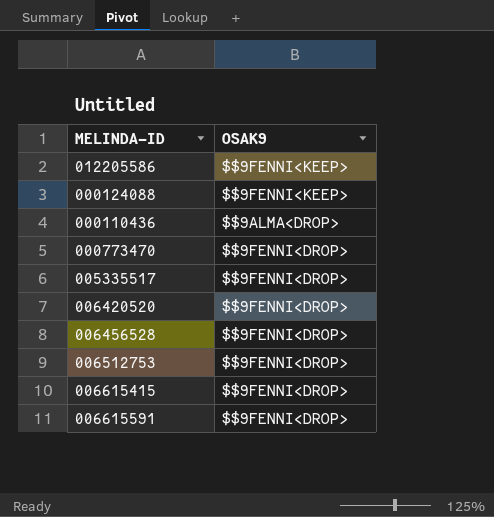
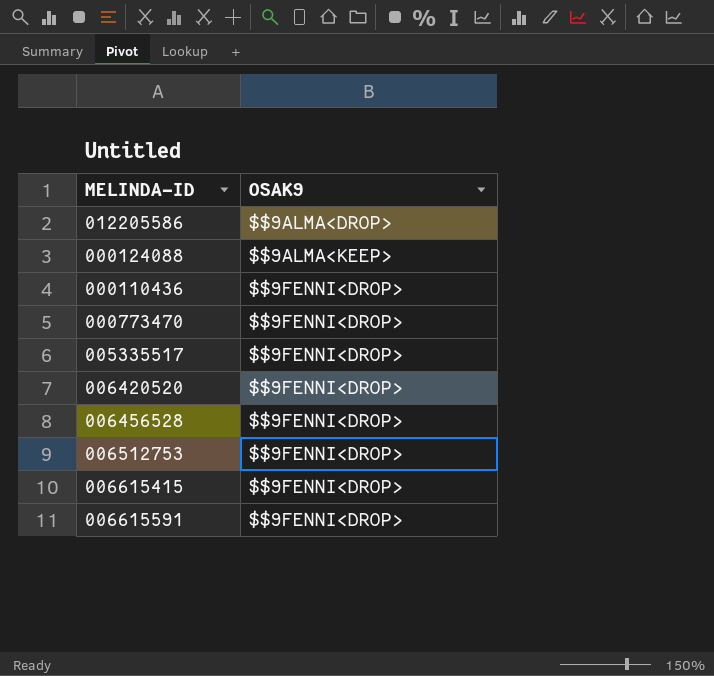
012205586 | OSAK9: $$9FENNI<KEEP> -> $$9ALMA<DROP>
000124088 | OSAK9: $$9FENNI<KEEP> -> $$9ALMA<KEEP>
000110436 | OSAK9: $$9ALMA<DROP> -> $$9FENNI<DROP>

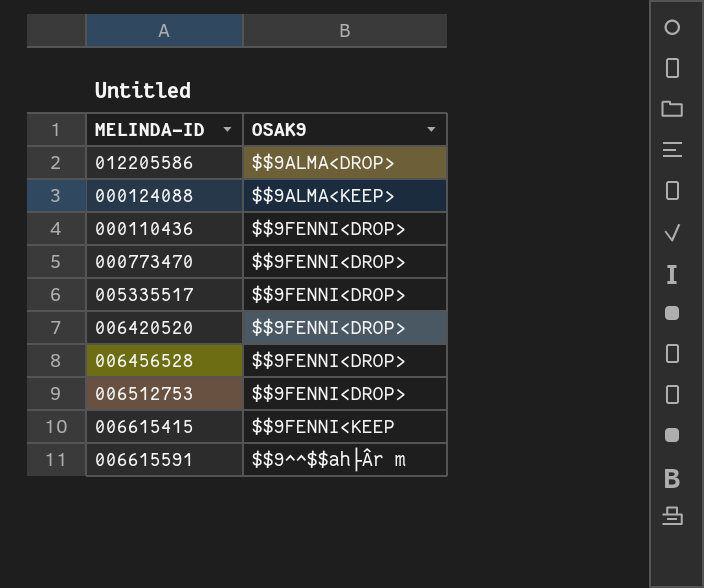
006615415 | OSAK9: $$9FENNI<DROP> -> $$9FENNI<KEEP
006615591 | OSAK9: $$9FENNI<DROP> -> $$9^^$$ah├Âr m

